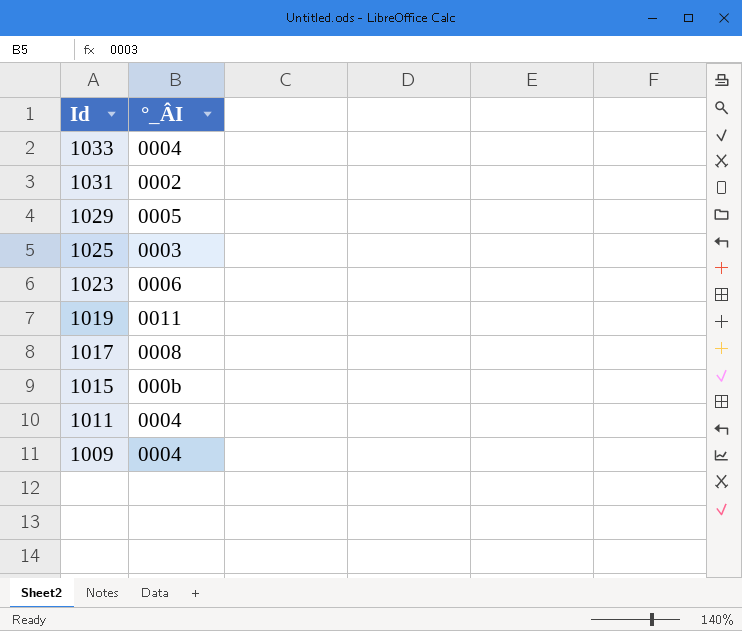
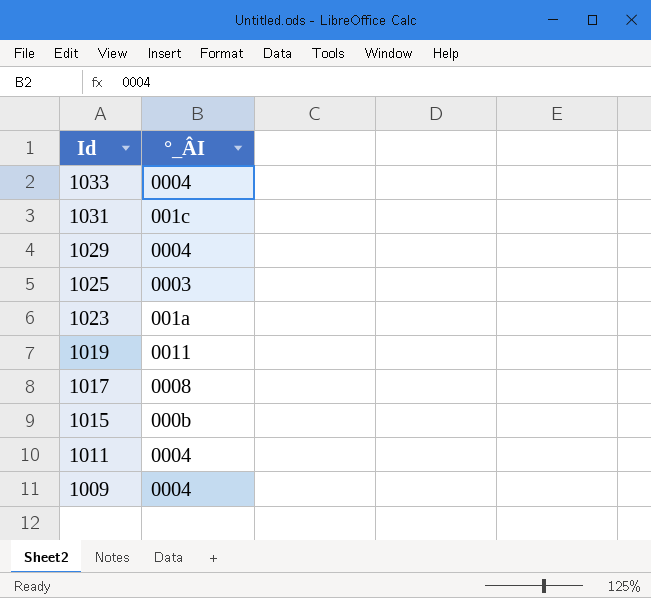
1031 | °_ÂI: 0002 -> 001c
1029 | °_ÂI: 0005 -> 0004
1023 | °_ÂI: 0006 -> 001a

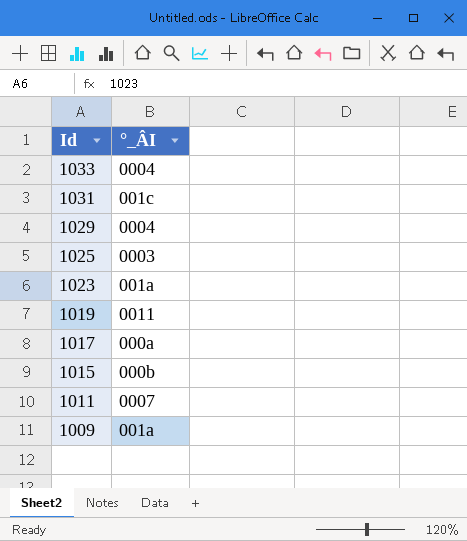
1017 | °_ÂI: 0008 -> 000a
1011 | °_ÂI: 0004 -> 0007
1009 | °_ÂI: 0004 -> 001a

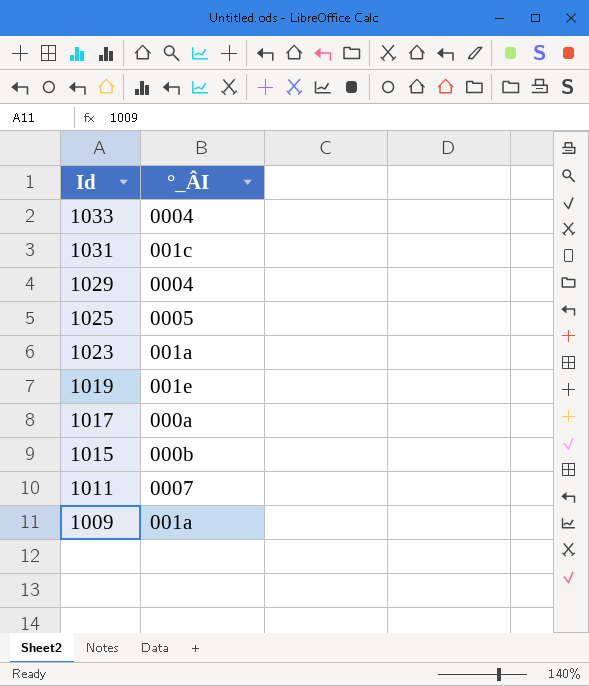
1025 | °_ÂI: 0003 -> 0005
1019 | °_ÂI: 0011 -> 001e

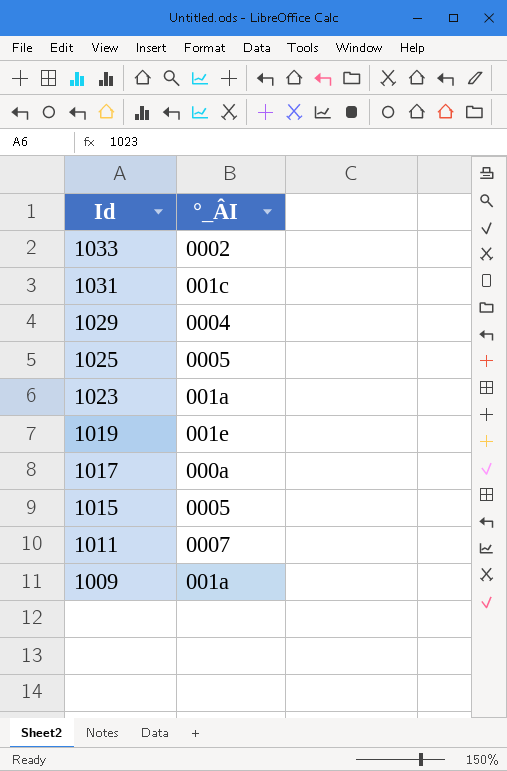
1033 | °_ÂI: 0004 -> 0002
1015 | °_ÂI: 000b -> 0005

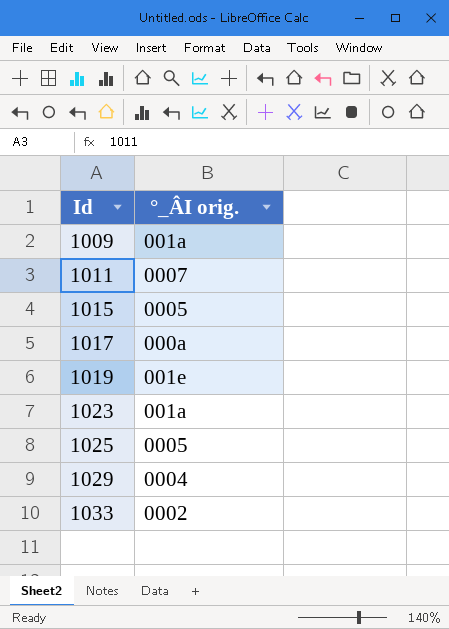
row order: Id descending -> Id ascending
column name: °_ÂI -> °_ÂI orig.
row 1031: 001c -> none

